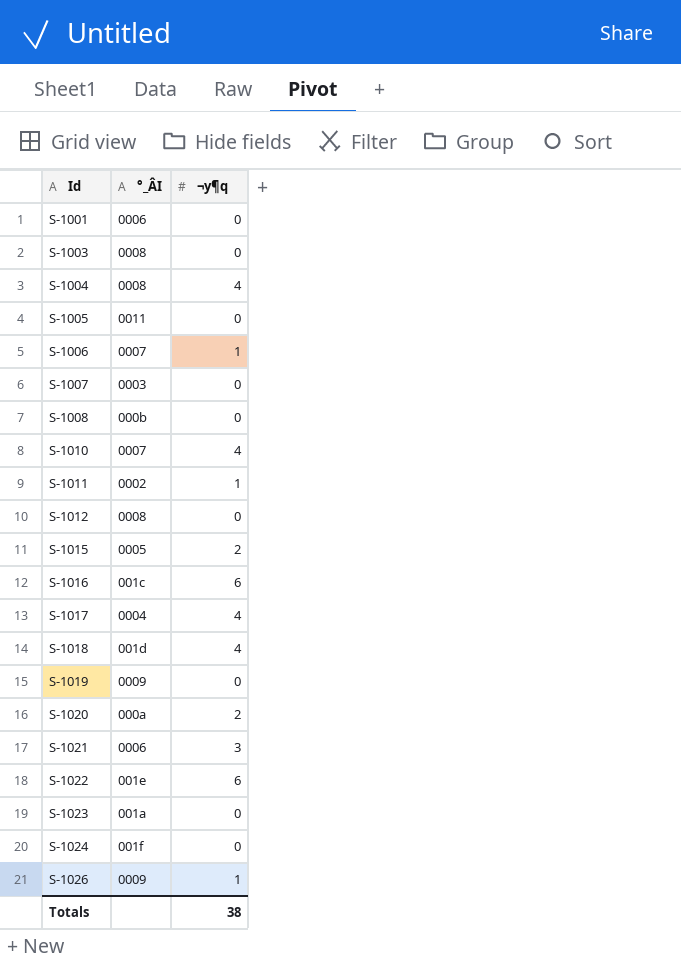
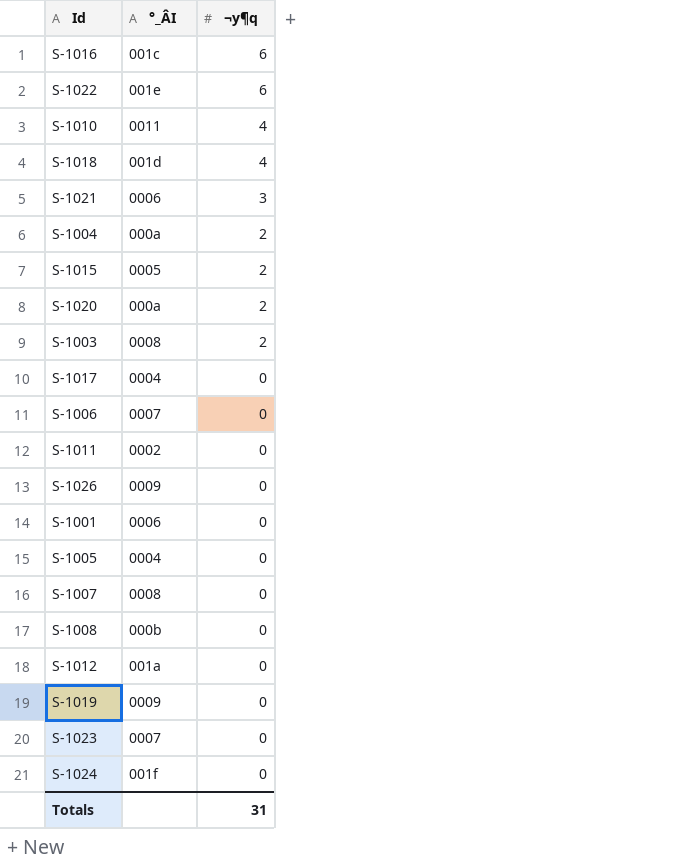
row order: Id ascending -> ¬y¶q descending
S-1010 | °_ÂI: 0007 -> 0011
S-1004 | °_ÂI: 0008 -> 000a
S-1004 | ¬y¶q: 4 -> 2
S-1003 | ¬y¶q: 0 -> 2
S-1017 | ¬y¶q: 4 -> 0
S-1006 | ¬y¶q: 1 -> 0
S-1011 | ¬y¶q: 1 -> 0
S-1026 | ¬y¶q: 1 -> 0
S-1005 | °_ÂI: 0011 -> 0004
S-1007 | °_ÂI: 0003 -> 0008
S-1012 | °_ÂI: 0008 -> 001a
S-1023 | °_ÂI: 001a -> 0007
Totals | ¬y¶q: 38 -> 31

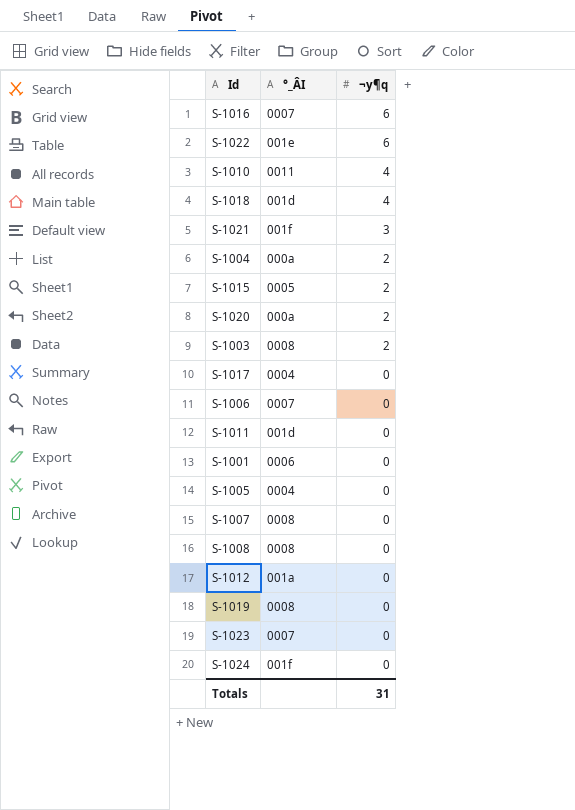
row S-1026: 0009 | 0 -> none
S-1016 | °_ÂI: 001c -> 0007
S-1021 | °_ÂI: 0006 -> 001f
S-1011 | °_ÂI: 0002 -> 001d
S-1008 | °_ÂI: 000b -> 0008
S-1019 | °_ÂI: 0009 -> 0008

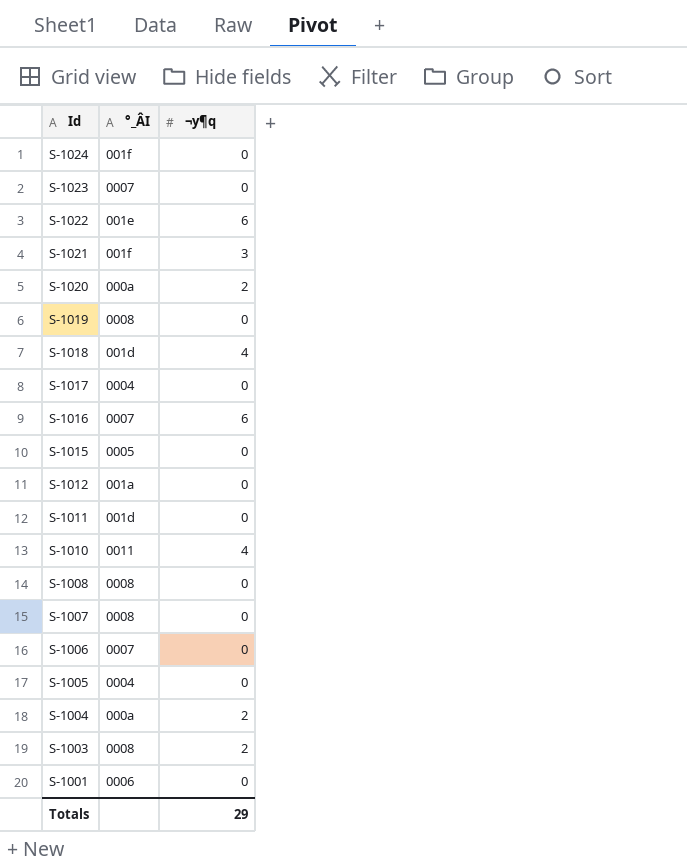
row order: ¬y¶q descending -> Id descending
S-1015 | ¬y¶q: 2 -> 0
Totals | ¬y¶q: 31 -> 29

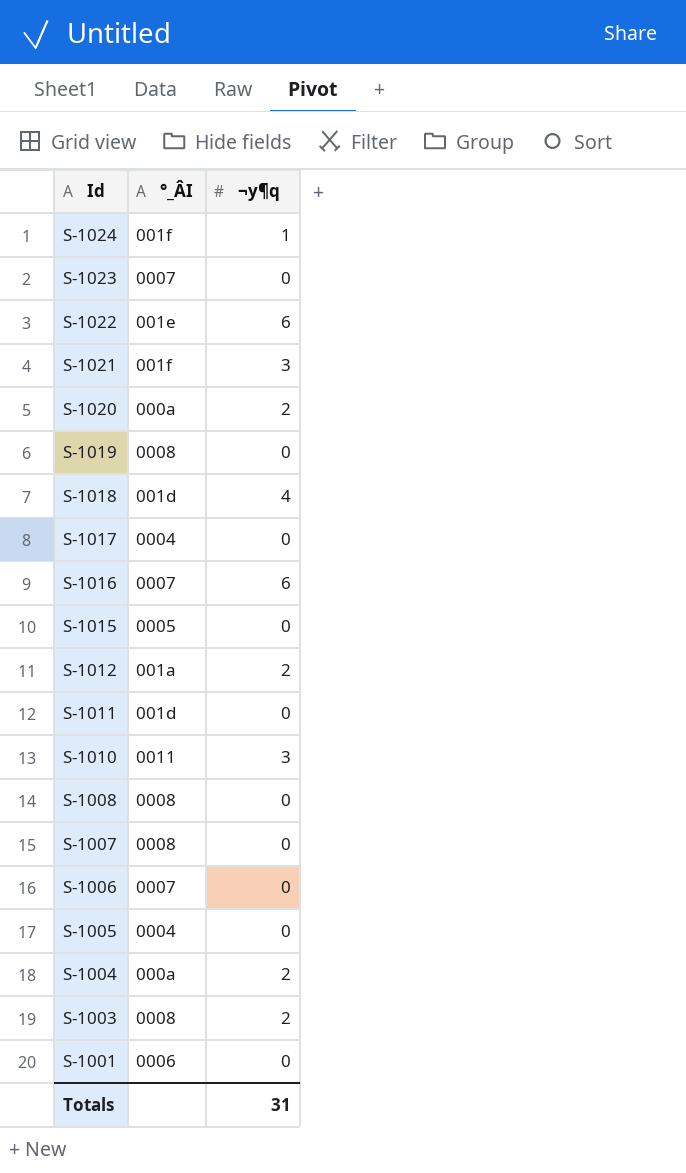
S-1024 | ¬y¶q: 0 -> 1
S-1012 | ¬y¶q: 0 -> 2
S-1010 | ¬y¶q: 4 -> 3
Totals | ¬y¶q: 29 -> 31

